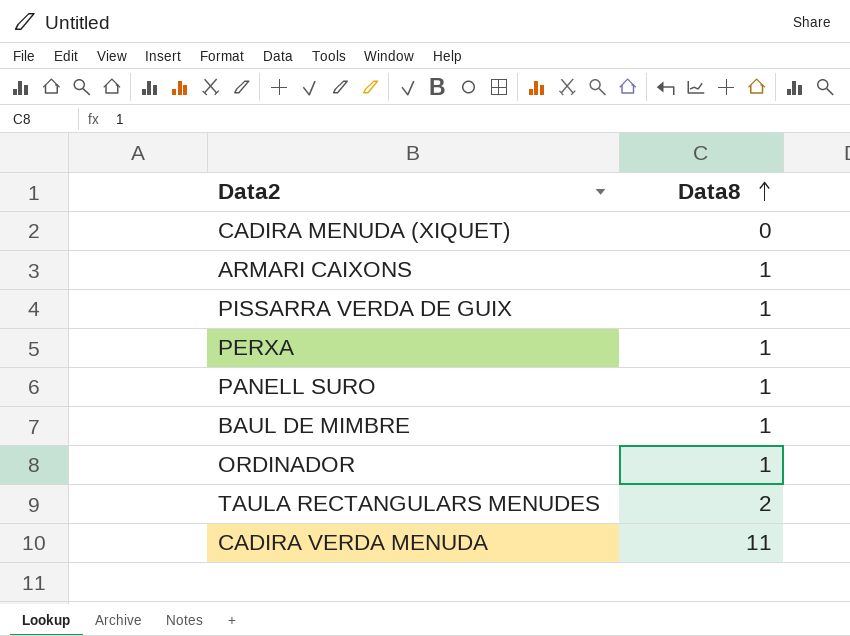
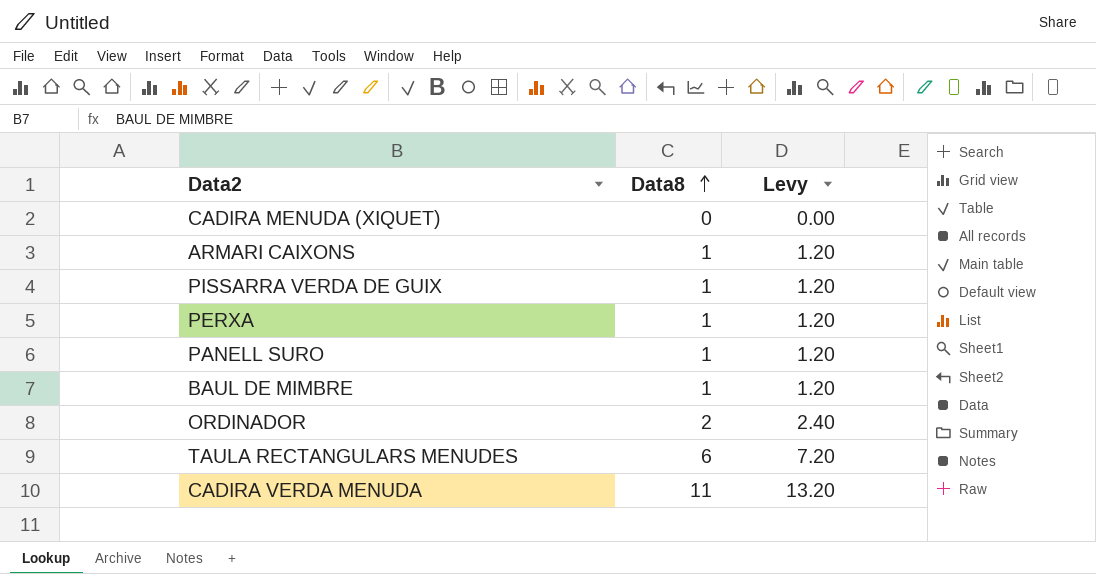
column Levy | formula: none -> [Data8] * 1.2
ORDINADOR | Data8: 1 -> 2
TAULA RECTANGULARS MENUDES | Data8: 2 -> 6

